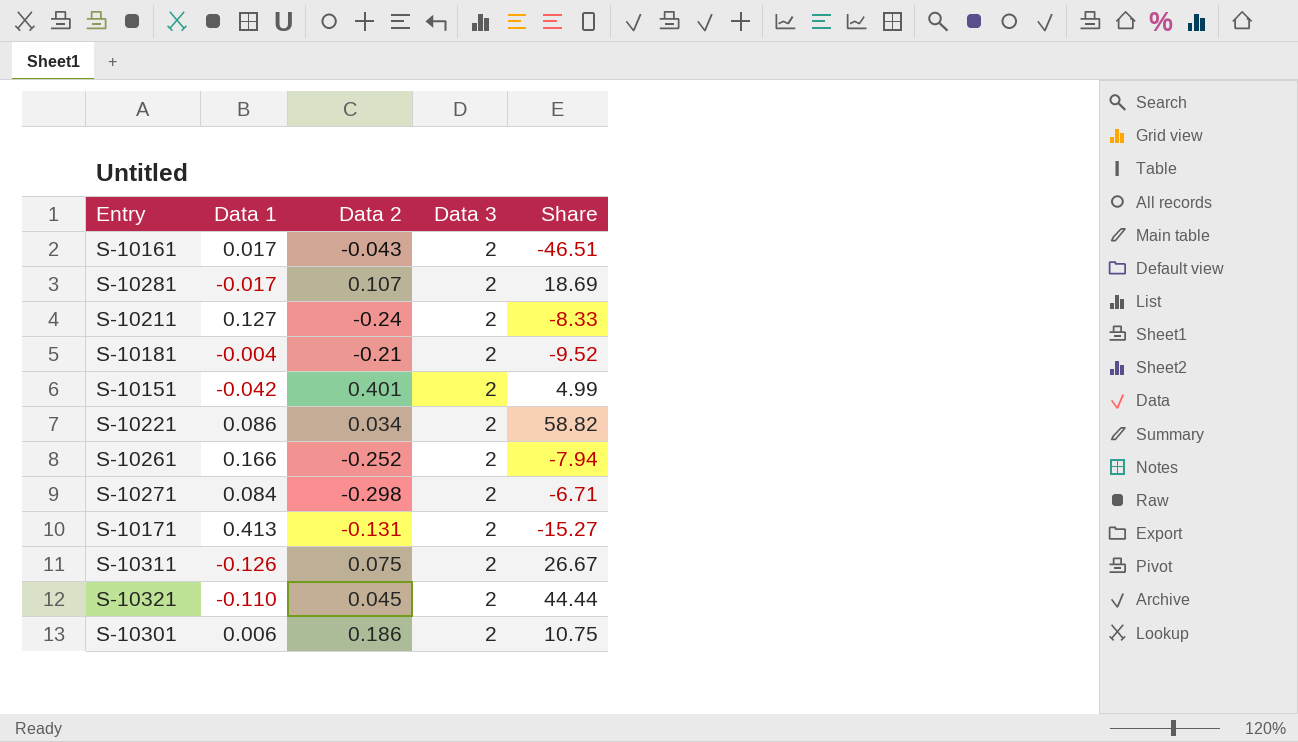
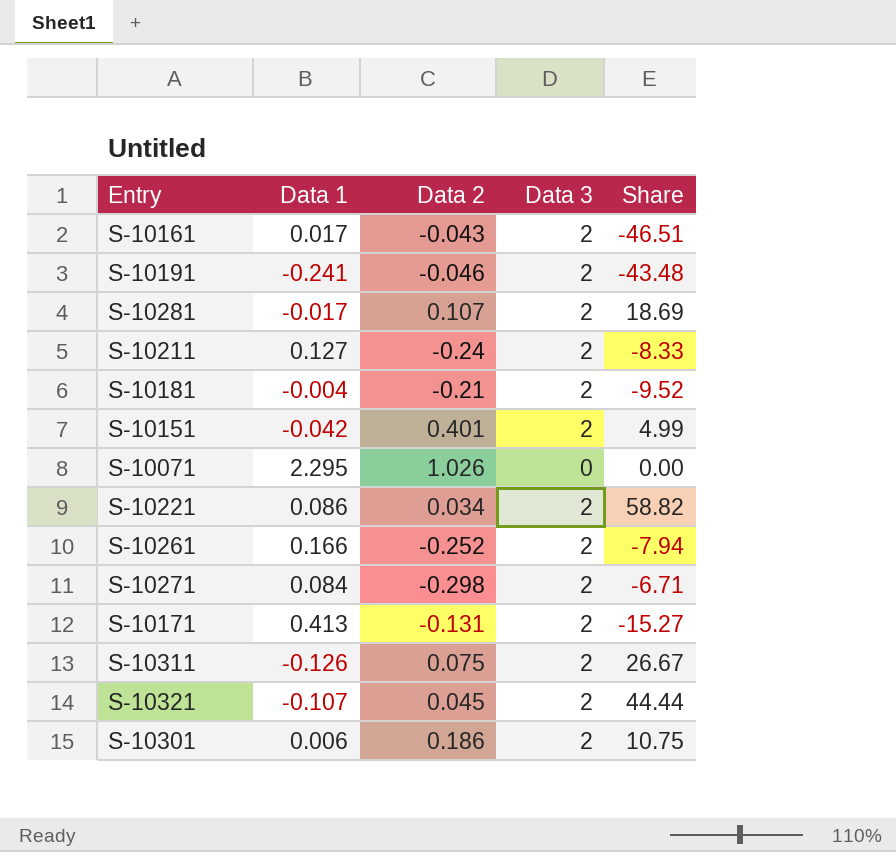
row S-10191: none -> -0.241 | -0.046 | 2 | -43.48
row S-10071: none -> 2.295 | 1.026 | 0 | 0.00
S-10321 | Data 1: -0.110 -> -0.107

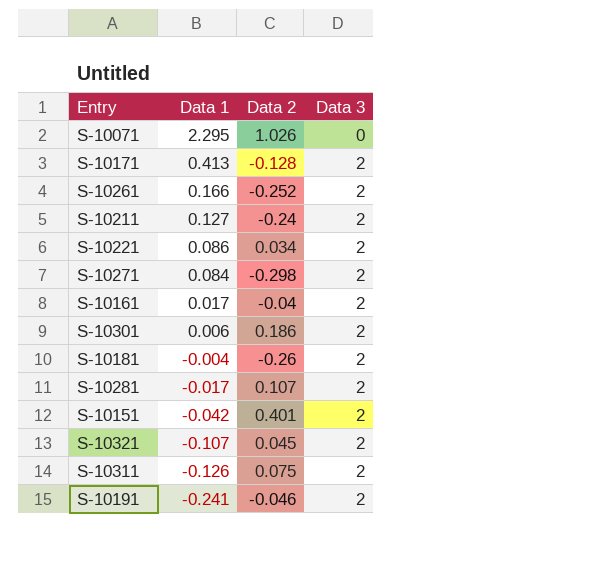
row order: none -> Data 1 descending
column Share | formula: [Data 3] / [Data 2] -> none
S-10171 | Data 2: -0.131 -> -0.128
S-10161 | Data 2: -0.043 -> -0.04
S-10181 | Data 2: -0.21 -> -0.26

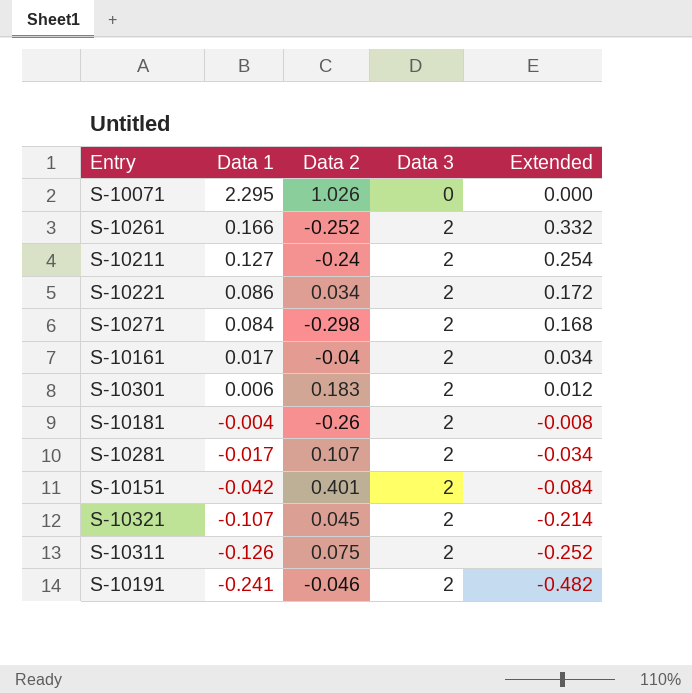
column Extended | formula: none -> [Data 1] * [Data 3]
row S-10171: 0.413 | -0.128 | 2 -> none
S-10301 | Data 2: 0.186 -> 0.183

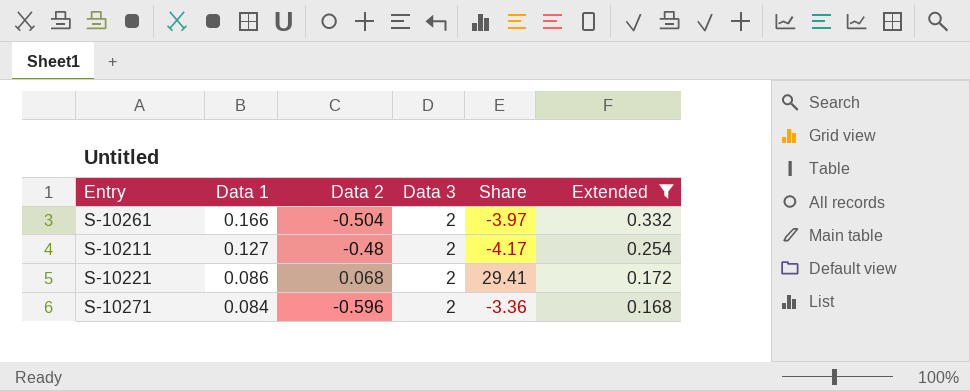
filter: none -> Extended >= 0.168
column Share | formula: none -> [Data 3] / [Data 2]
S-10261 | Data 2: -0.252 -> -0.504
S-10211 | Data 2: -0.24 -> -0.48
S-10221 | Data 2: 0.034 -> 0.068
S-10271 | Data 2: -0.298 -> -0.596

